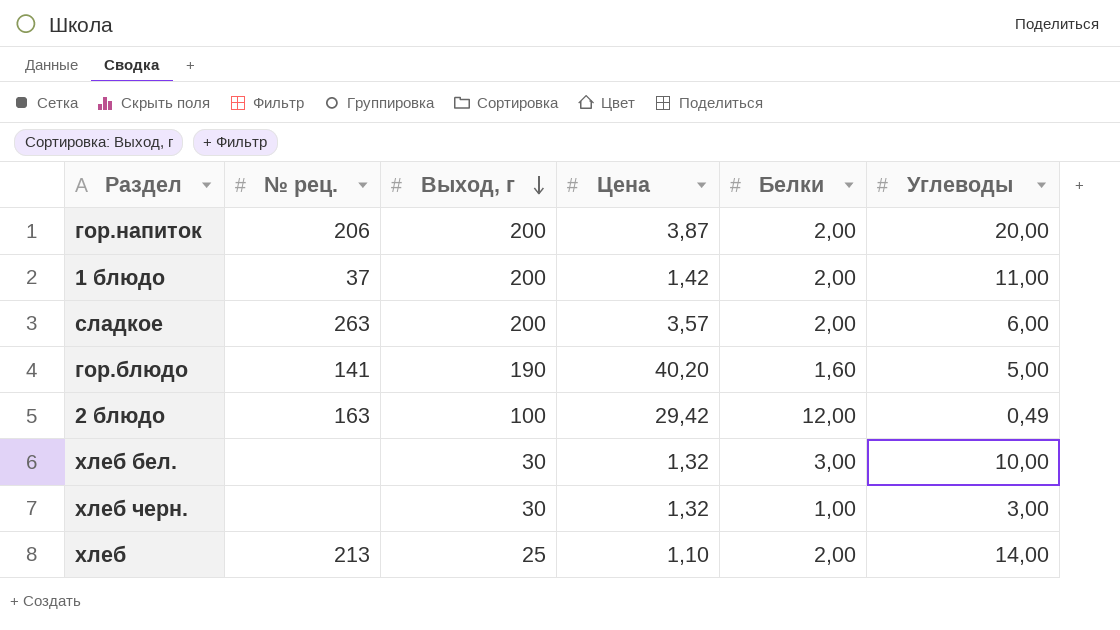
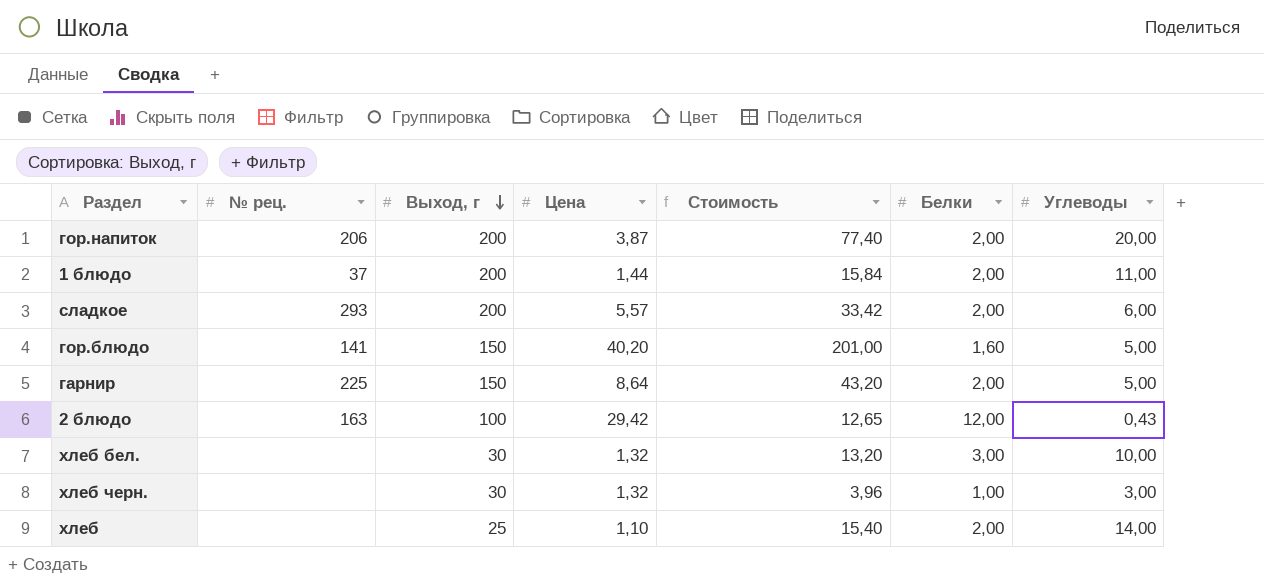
column Стоимость | formula: none -> [Цена] * [Углеводы]
1 блюдо | Цена: 1,42 -> 1,44
сладкое | № рец.: 263 -> 293
сладкое | Цена: 3,57 -> 5,57
гор.блюдо | Выход, г: 190 -> 150
row гарнир: none -> 225 | 150 | 8,64 | 43,20 | 2,00 | 5,00
2 блюдо | Углеводы: 0,49 -> 0,43
хлеб | № рец.: 213 -> none

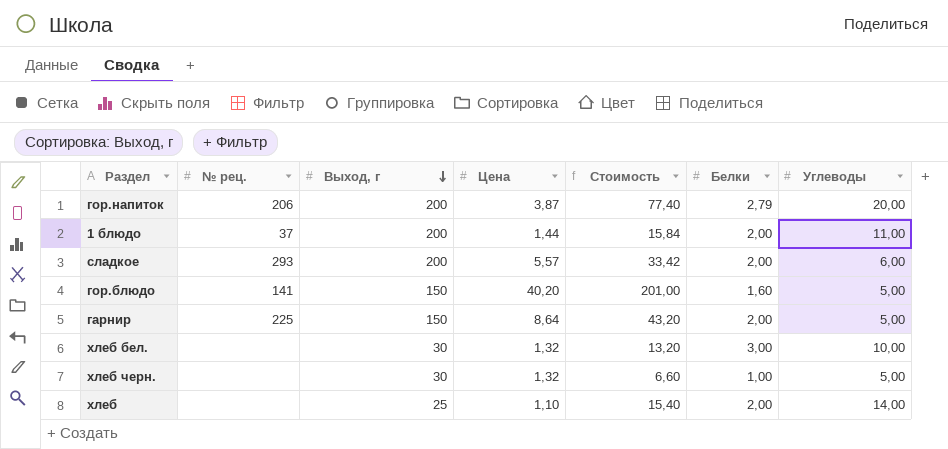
row 2 блюдо: 163 | 100 | 29,42 | 12,65 | 12,00 | 0,43 -> none
гор.напиток | Белки: 2,00 -> 2,79
хлеб черн. | Стоимость: 3,96 -> 6,60
хлеб черн. | Углеводы: 3,00 -> 5,00

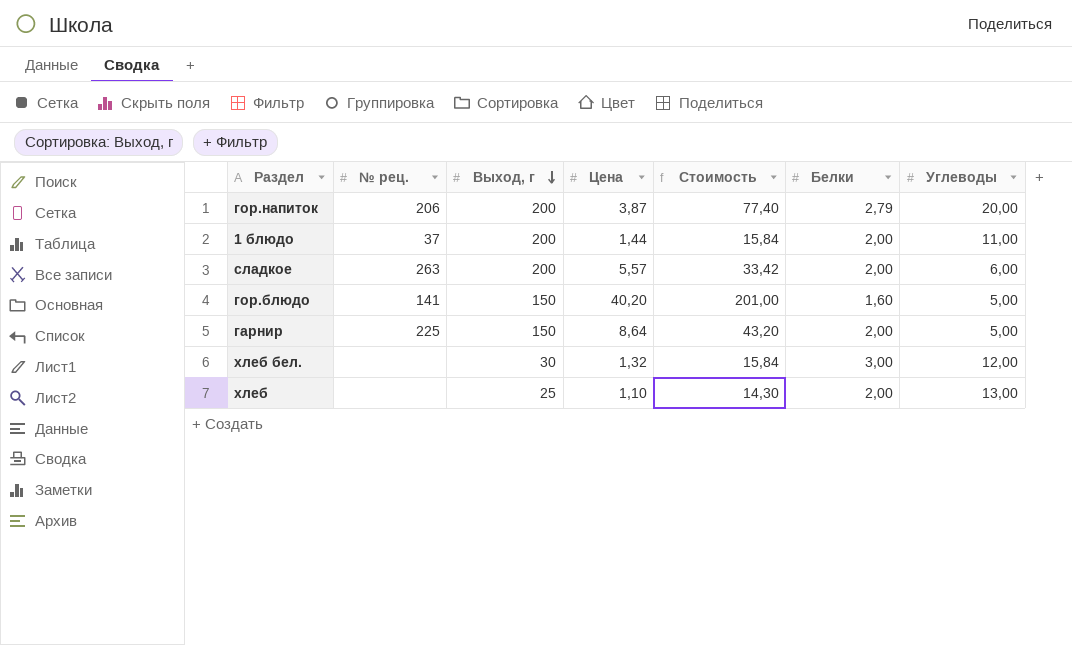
row хлеб черн.: none | 30 | 1,32 | 6,60 | 1,00 | 5,00 -> none
сладкое | № рец.: 293 -> 263
хлеб бел. | Стоимость: 13,20 -> 15,84
хлеб бел. | Углеводы: 10,00 -> 12,00
хлеб | Стоимость: 15,40 -> 14,30
хлеб | Углеводы: 14,00 -> 13,00

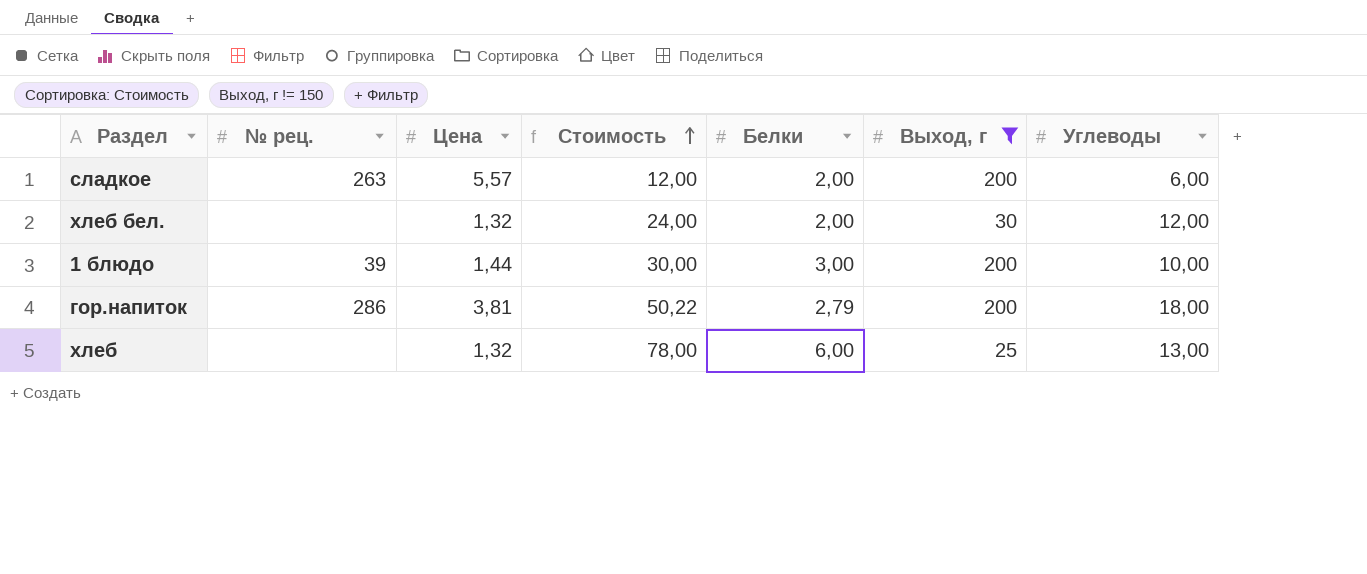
filter: none -> Выход, г != 150
row order: Выход, г descending -> Стоимость ascending
column Стоимость | formula: [Цена] * [Углеводы] -> [Белки] * [Углеводы]
column Выход, г | position: 3 -> 6
хлеб бел. | Белки: 3,00 -> 2,00
1 блюдо | № рец.: 37 -> 39
1 блюдо | Белки: 2,00 -> 3,00
1 блюдо | Углеводы: 11,00 -> 10,00
гор.напиток | № рец.: 206 -> 286
гор.напиток | Цена: 3,87 -> 3,81
гор.напиток | Углеводы: 20,00 -> 18,00
хлеб | Цена: 1,10 -> 1,32
хлеб | Белки: 2,00 -> 6,00

